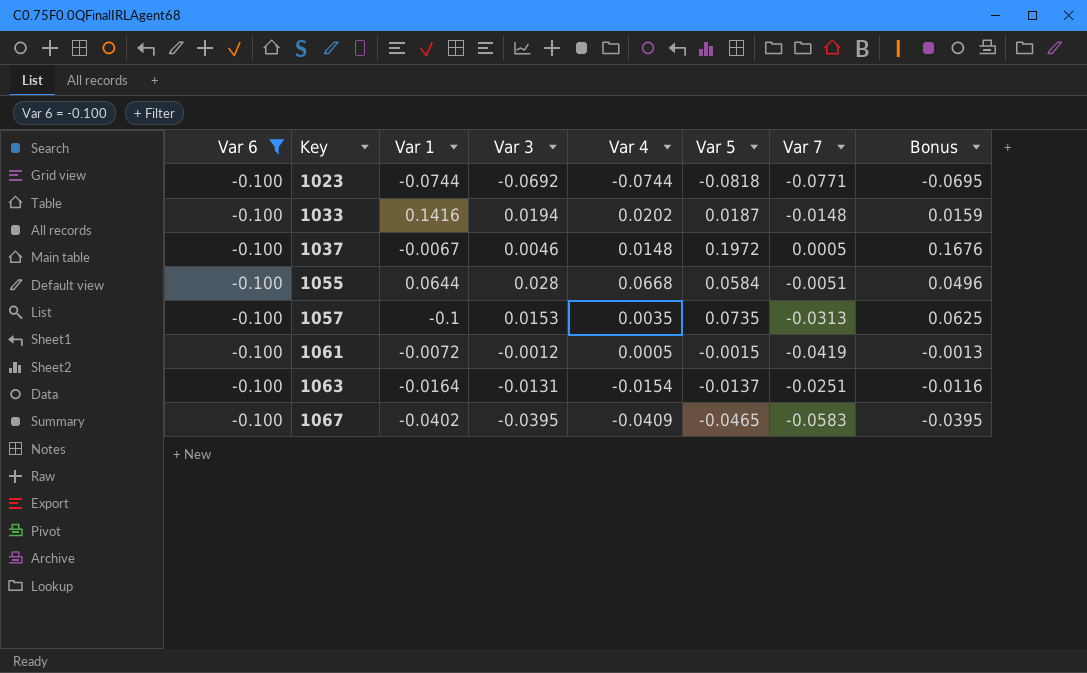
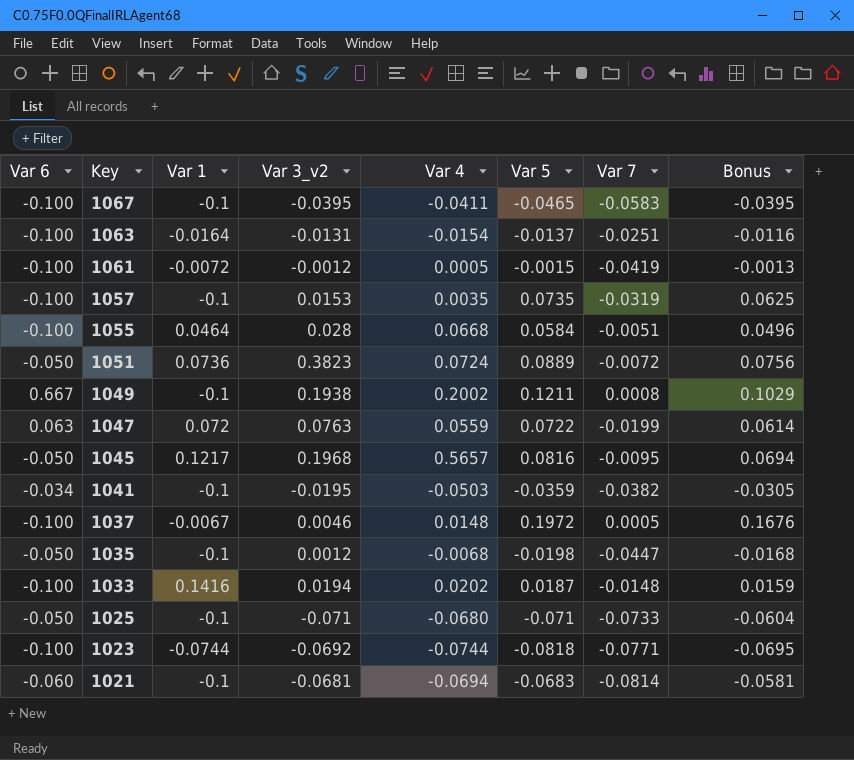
filter: Var 6 = -0.100 -> none
row order: Key ascending -> Key descending
column name: Var 3 -> Var 3_v2
1067 | Var 1: -0.0402 -> -0.1
1067 | Var 4: -0.0409 -> -0.0411
1057 | Var 7: -0.0313 -> -0.0319
1055 | Var 1: 0.0644 -> 0.0464

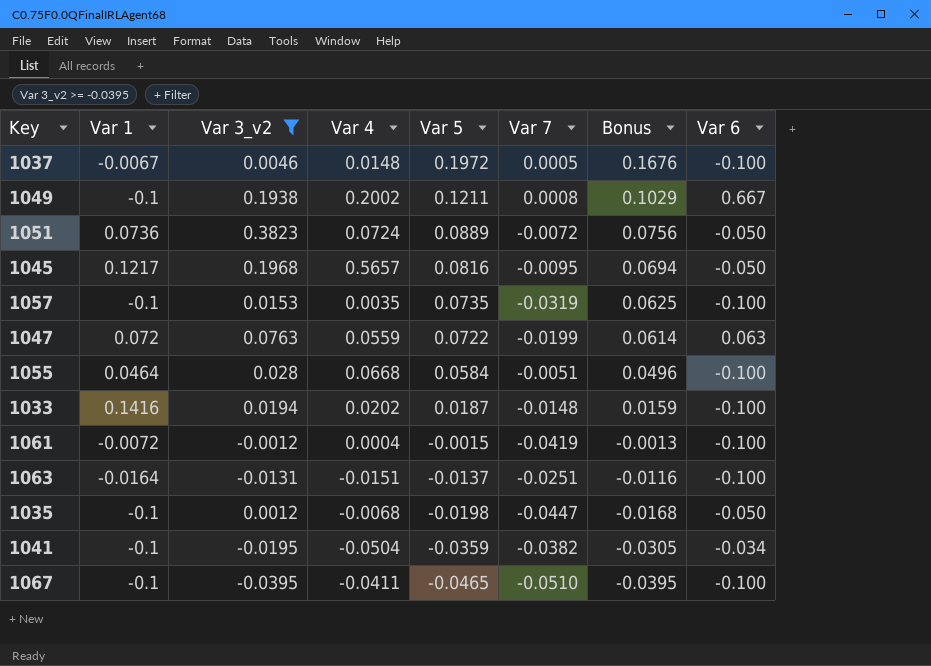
filter: none -> Var 3_v2 >= -0.0395
row order: Key descending -> Var 5 descending
column Var 6 | position: 1 -> 8
1061 | Var 4: 0.0005 -> 0.0004
1063 | Var 4: -0.0154 -> -0.0151
1041 | Var 4: -0.0503 -> -0.0504
1067 | Var 7: -0.0583 -> -0.0510

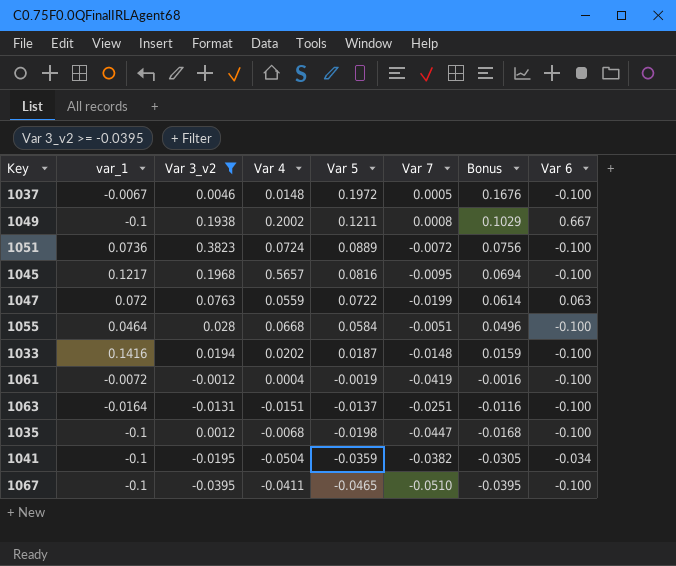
column name: Var 1 -> var_1
row 1057: -0.1 | 0.0153 | 0.0035 | 0.0735 | -0.0319 | 0.0625 | -0.100 -> none
1051 | Var 6: -0.050 -> -0.100
1045 | Var 6: -0.050 -> -0.100
1061 | Var 5: -0.0015 -> -0.0019
1061 | Bonus: -0.0013 -> -0.0016
1035 | Var 6: -0.050 -> -0.100

